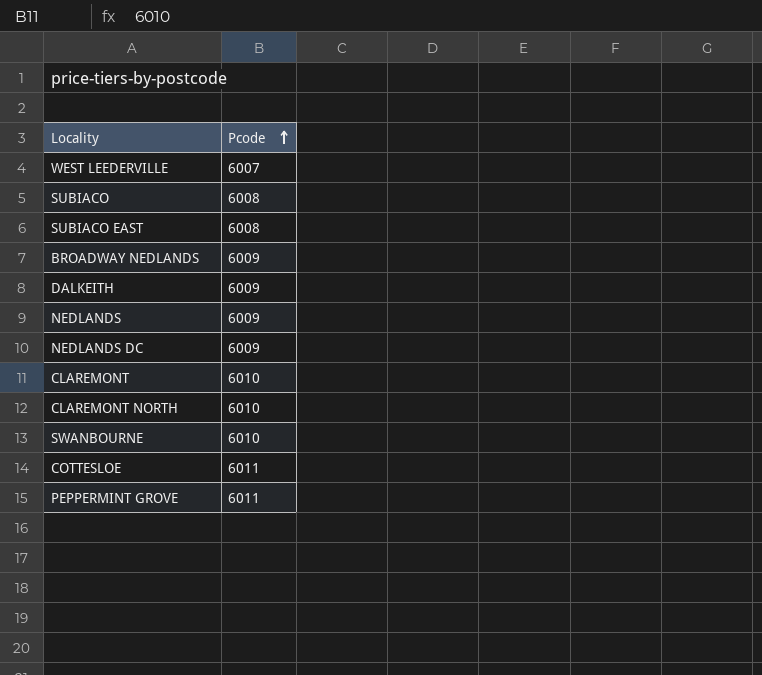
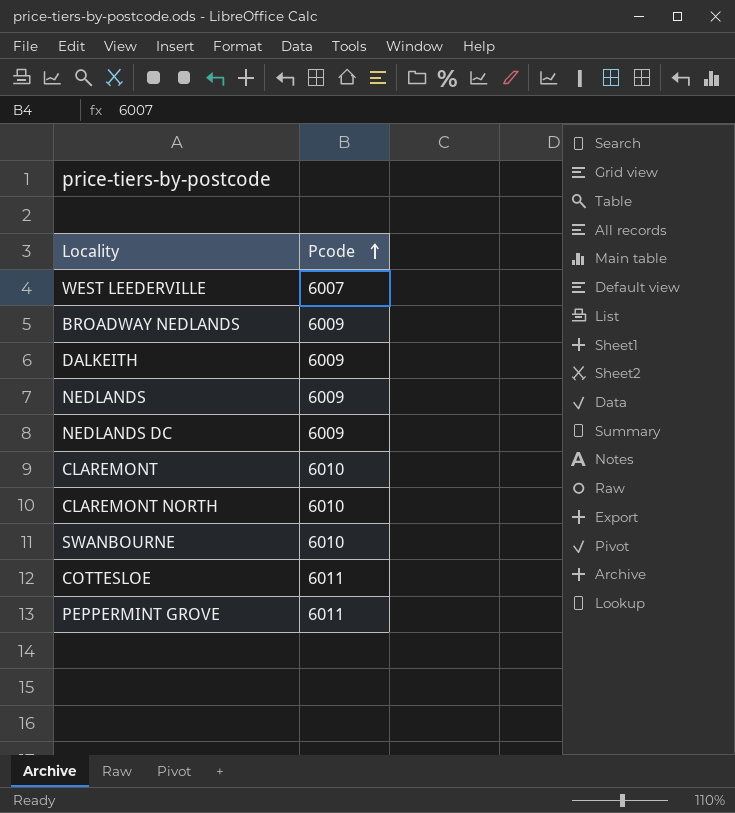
row SUBIACO: 6008 -> none
row SUBIACO EAST: 6008 -> none

